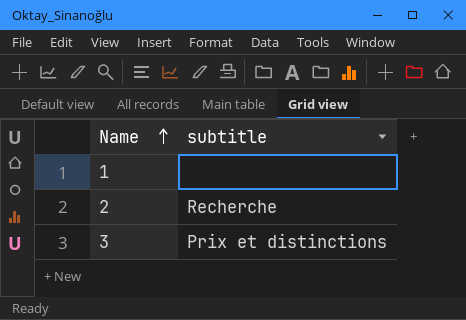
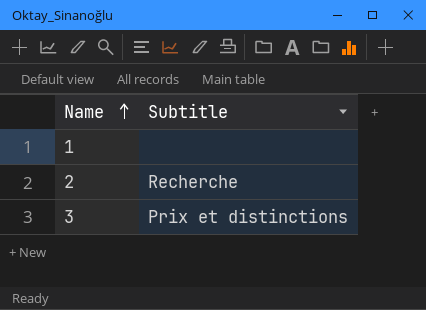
column name: subtitle -> Subtitle

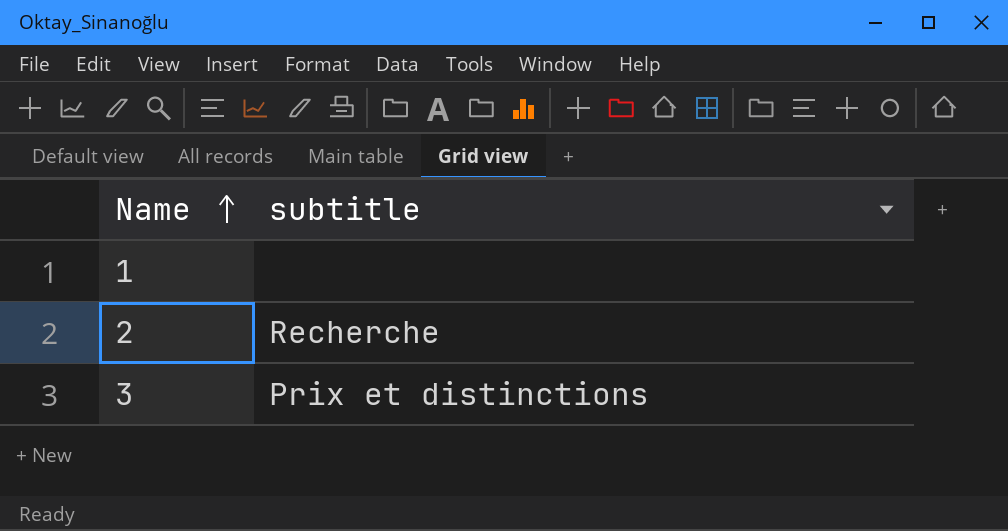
column name: Subtitle -> subtitle

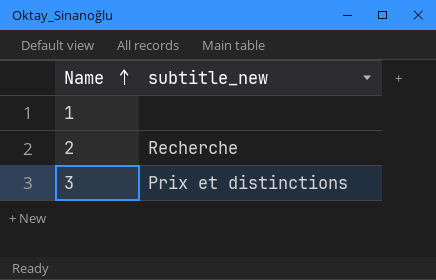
column name: subtitle -> subtitle_new

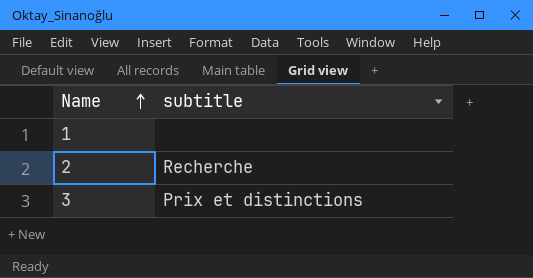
column name: subtitle_new -> subtitle

